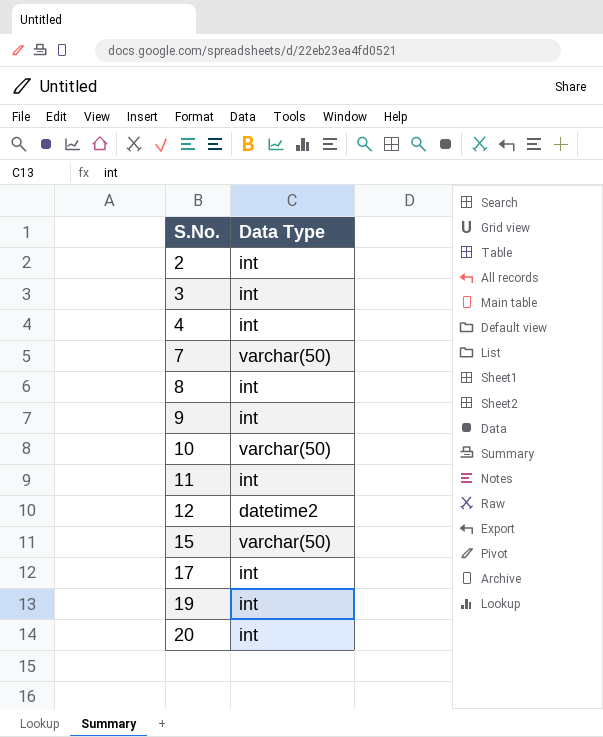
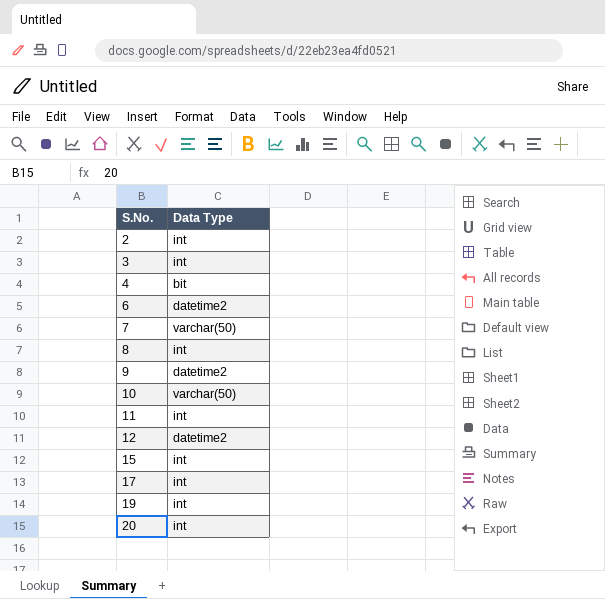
4 | Data Type: int -> bit
row 6: none -> datetime2
9 | Data Type: int -> datetime2
15 | Data Type: varchar(50) -> int

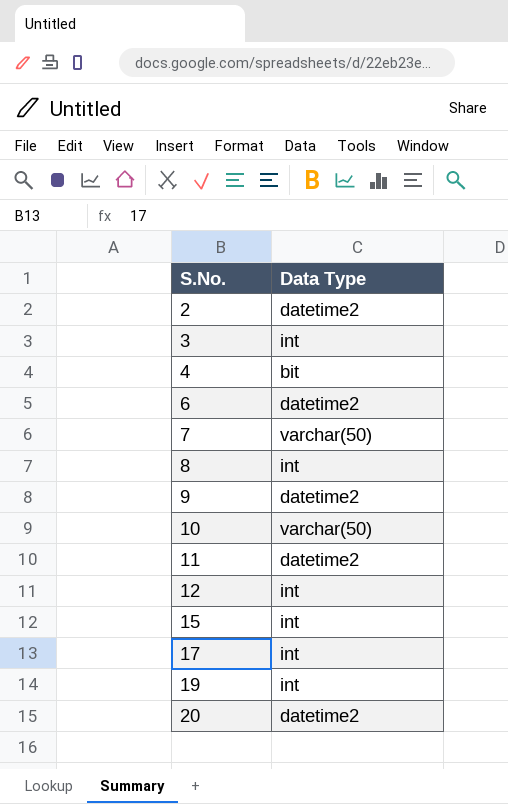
2 | Data Type: int -> datetime2
11 | Data Type: int -> datetime2
12 | Data Type: datetime2 -> int
20 | Data Type: int -> datetime2

